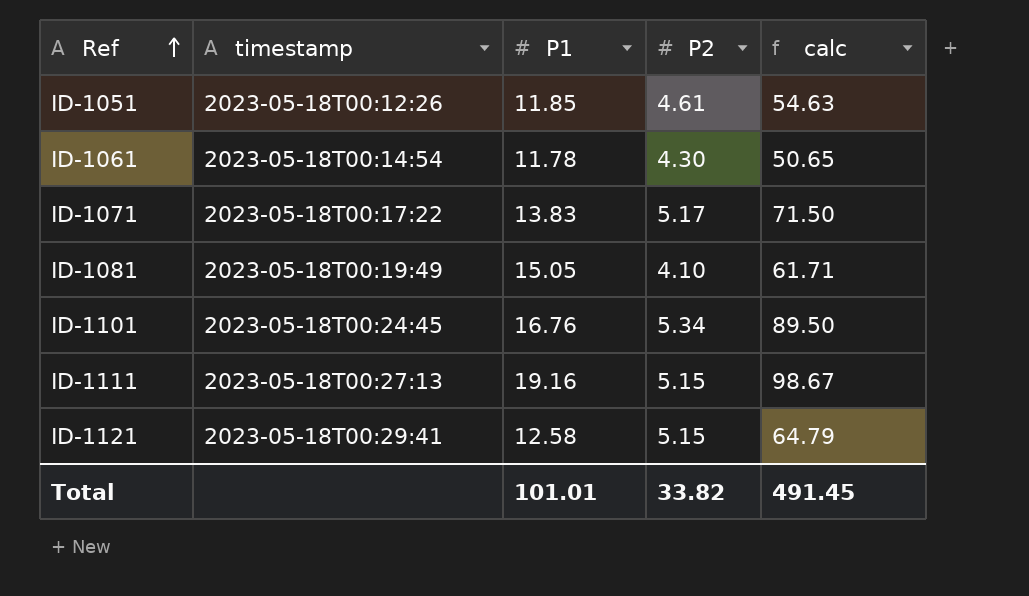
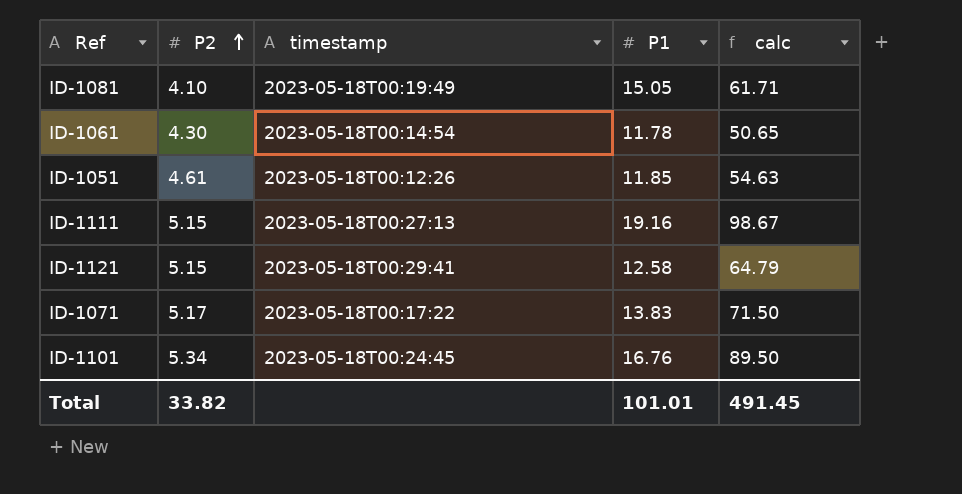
row order: Ref ascending -> P2 ascending
column P2 | position: 4 -> 2

